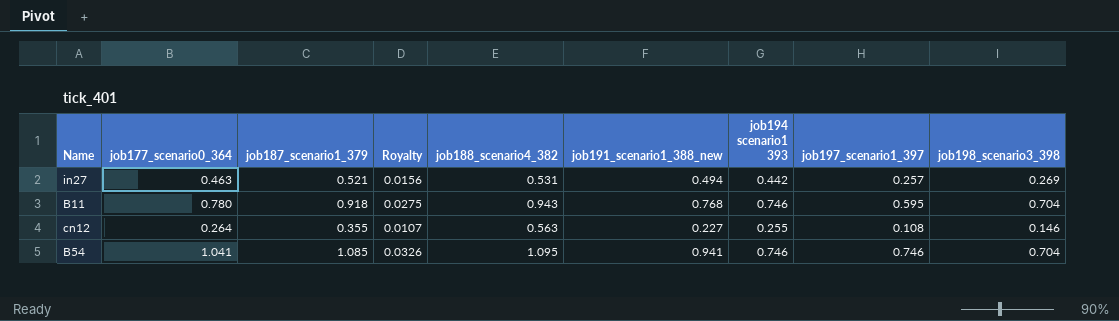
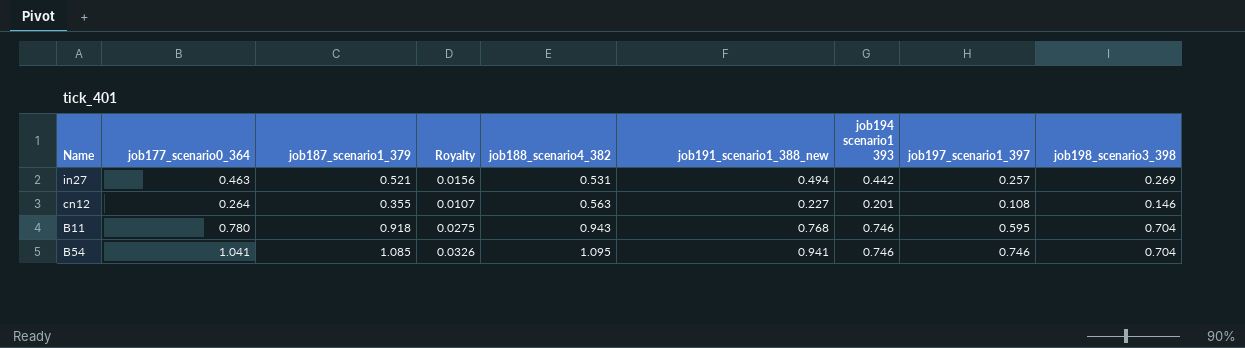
row order: none -> job188_scenario4_382 ascending
cn12 | job194 scenario1 393: 0.255 -> 0.201

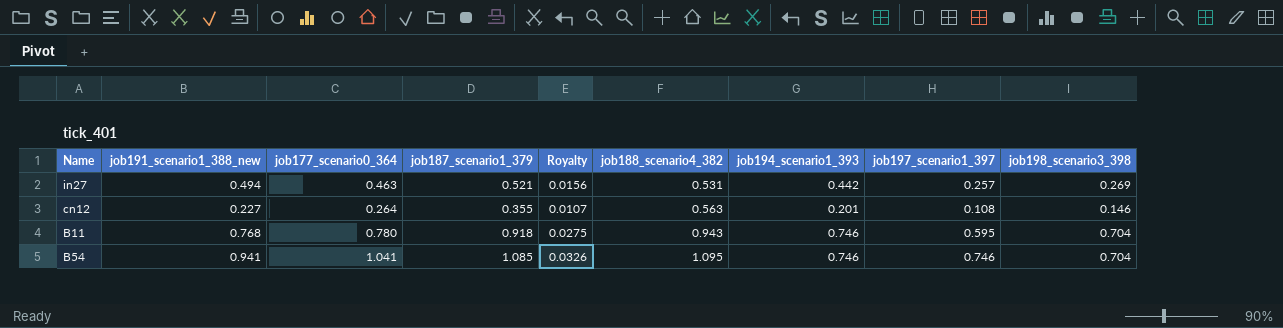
column job191_scenario1_388_new | position: 6 -> 2
column name: job194 scenario1 393 -> job194_scenario1_393

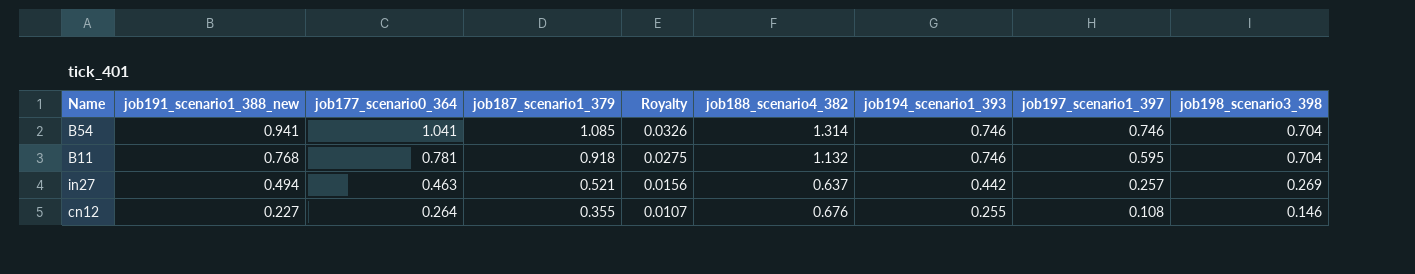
row order: job188_scenario4_382 ascending -> job191_scenario1_388_new descending
B54 | job188_scenario4_382: 1.095 -> 1.314
B11 | job177_scenario0_364: 0.780 -> 0.781
B11 | job188_scenario4_382: 0.943 -> 1.132
in27 | job188_scenario4_382: 0.531 -> 0.637
cn12 | job188_scenario4_382: 0.563 -> 0.676
cn12 | job194_scenario1_393: 0.201 -> 0.255

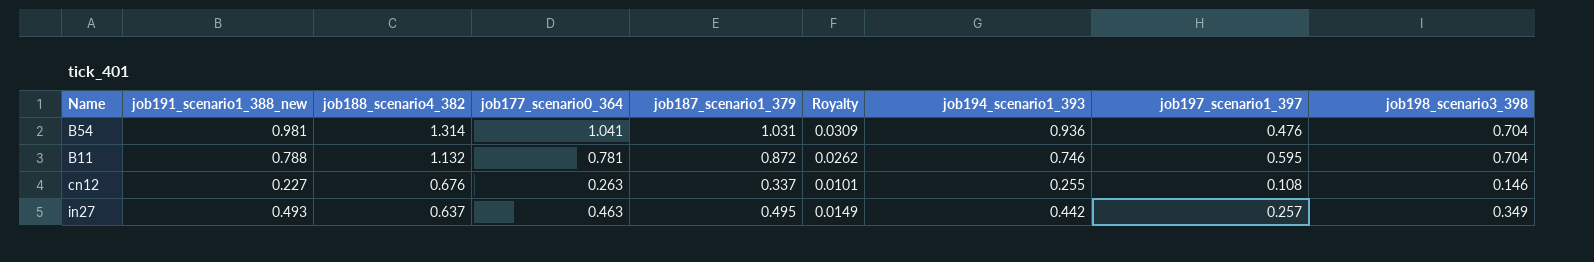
row order: job191_scenario1_388_new descending -> job188_scenario4_382 descending
column job188_scenario4_382 | position: 6 -> 3
B54 | job191_scenario1_388_new: 0.941 -> 0.981
B54 | job187_scenario1_379: 1.085 -> 1.031
B54 | Royalty: 0.0326 -> 0.0309
B54 | job194_scenario1_393: 0.746 -> 0.936
B54 | job197_scenario1_397: 0.746 -> 0.476
B11 | job191_scenario1_388_new: 0.768 -> 0.788
B11 | job187_scenario1_379: 0.918 -> 0.872
B11 | Royalty: 0.0275 -> 0.0262
cn12 | job177_scenario0_364: 0.264 -> 0.263
cn12 | job187_scenario1_379: 0.355 -> 0.337
cn12 | Royalty: 0.0107 -> 0.0101
in27 | job191_scenario1_388_new: 0.494 -> 0.493
in27 | job187_scenario1_379: 0.521 -> 0.495
in27 | Royalty: 0.0156 -> 0.0149
in27 | job198_scenario3_398: 0.269 -> 0.349

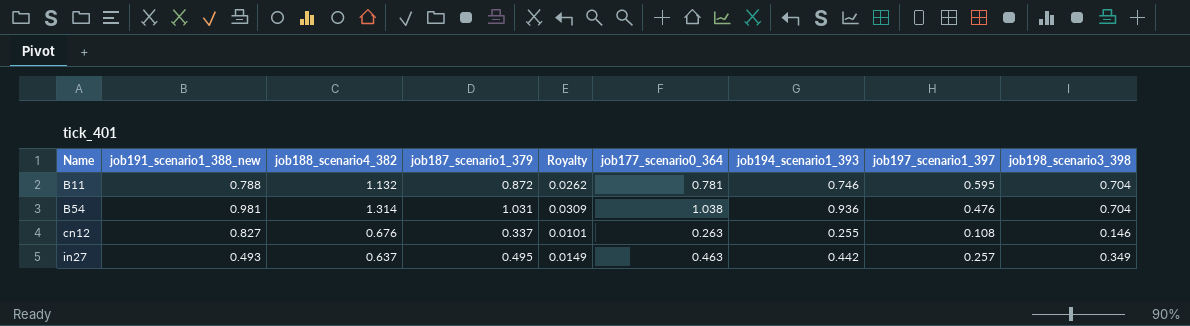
row order: job188_scenario4_382 descending -> Name ascending
column job177_scenario0_364 | position: 4 -> 6
B54 | job177_scenario0_364: 1.041 -> 1.038
cn12 | job191_scenario1_388_new: 0.227 -> 0.827

